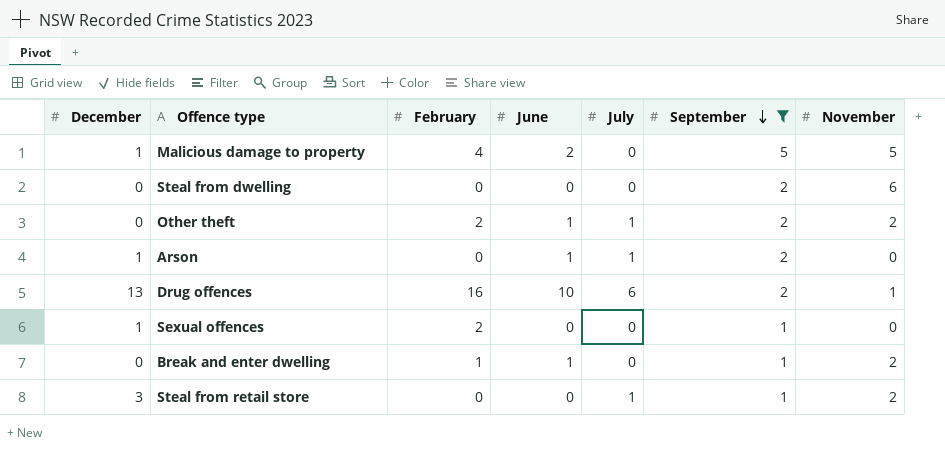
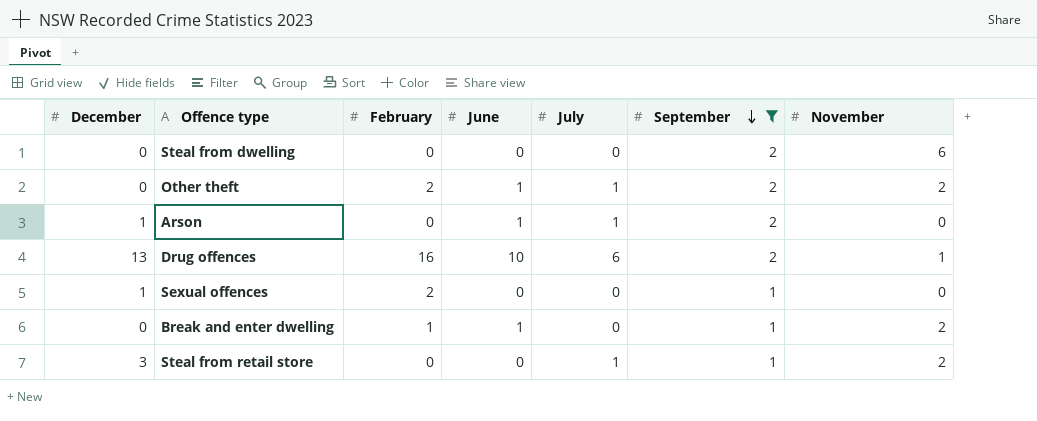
row Malicious damage to property: 1 | 4 | 2 | 0 | 5 | 5 -> none

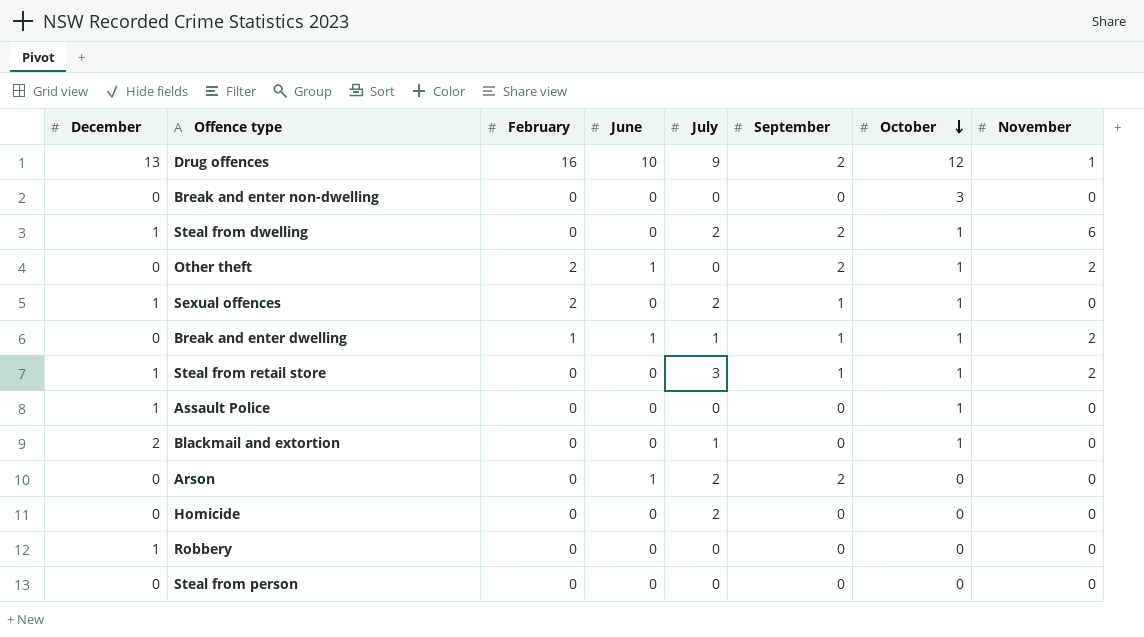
filter: September != 0 -> none
row order: September descending -> October descending
column October | position: none -> 7
Drug offences | July: 6 -> 9
Steal from dwelling | December: 0 -> 1
Steal from dwelling | July: 0 -> 2
Other theft | July: 1 -> 0
Sexual offences | July: 0 -> 2
Break and enter dwelling | July: 0 -> 1
Steal from retail store | December: 3 -> 1
Steal from retail store | July: 1 -> 3
Arson | December: 1 -> 0
Arson | July: 1 -> 2

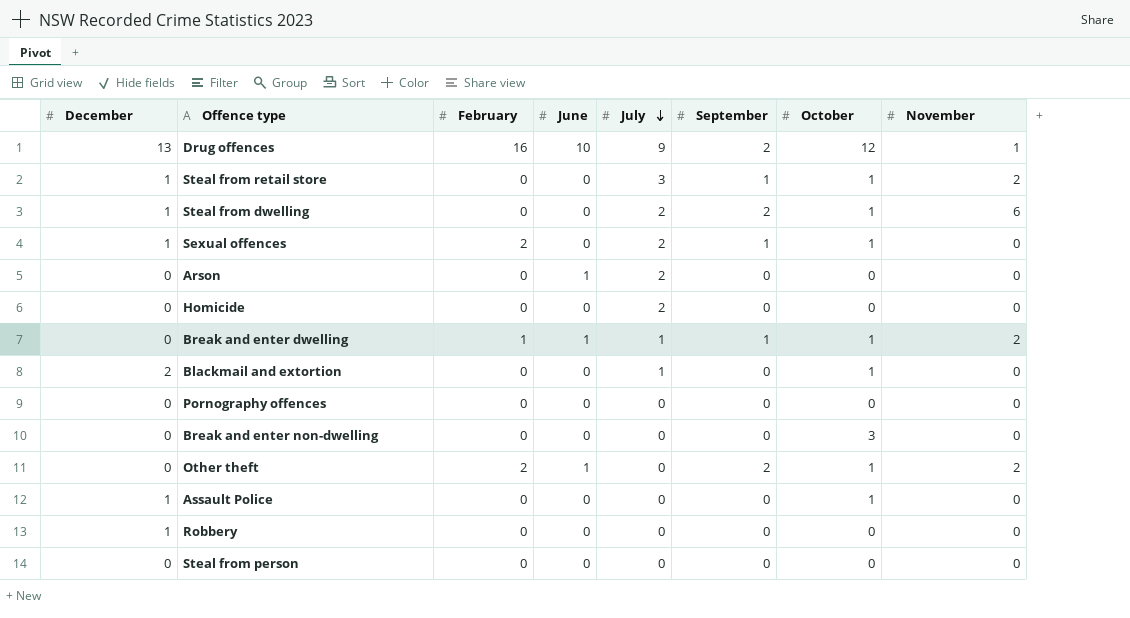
row order: October descending -> July descending
Arson | September: 2 -> 0
row Pornography offences: none -> 0 | 0 | 0 | 0 | 0 | 0 | 0

